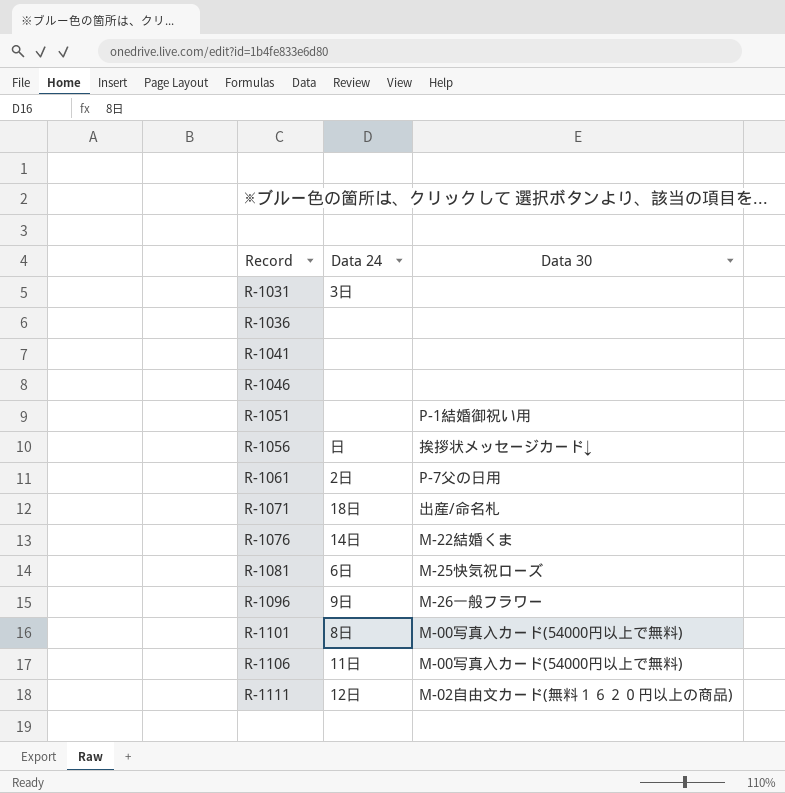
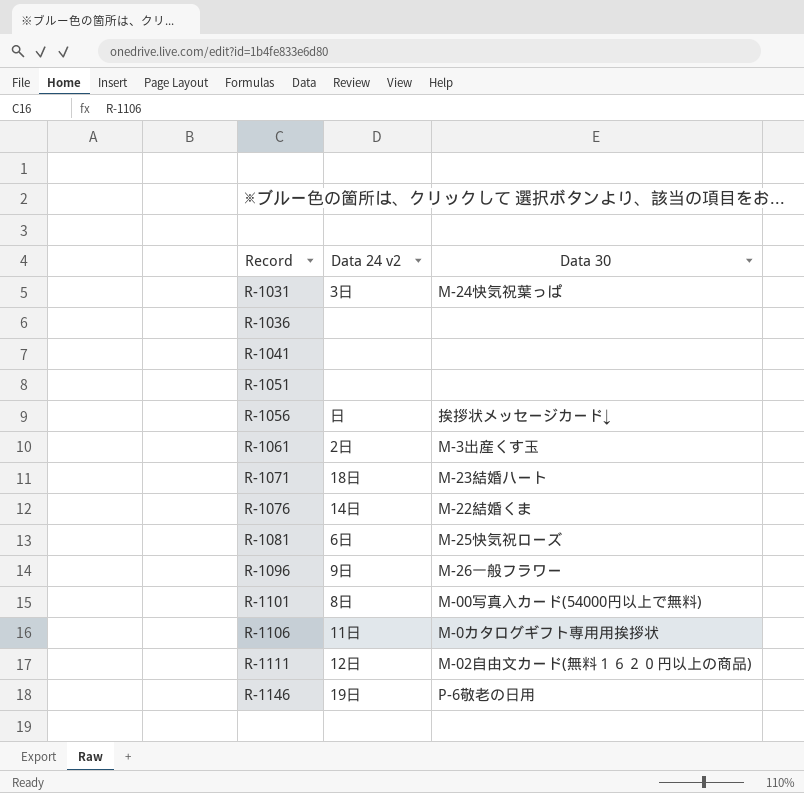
column name: Data 24 -> Data 24 v2
row R-1046: none | none -> none
R-1031 | Data 30: none -> M-24快気祝葉っぱ
R-1051 | Data 30: P-1結婚御祝い用 -> none
R-1061 | Data 30: P-7父の日用 -> M-3出産くす玉
R-1071 | Data 30: 出産/命名札 -> M-23結婚ハート
R-1106 | Data 30: M-00写真入カード(54000円以上で無料) -> M-0カタログギフト専用用挨拶状
row R-1146: none -> 19日 | P-6敬老の日用

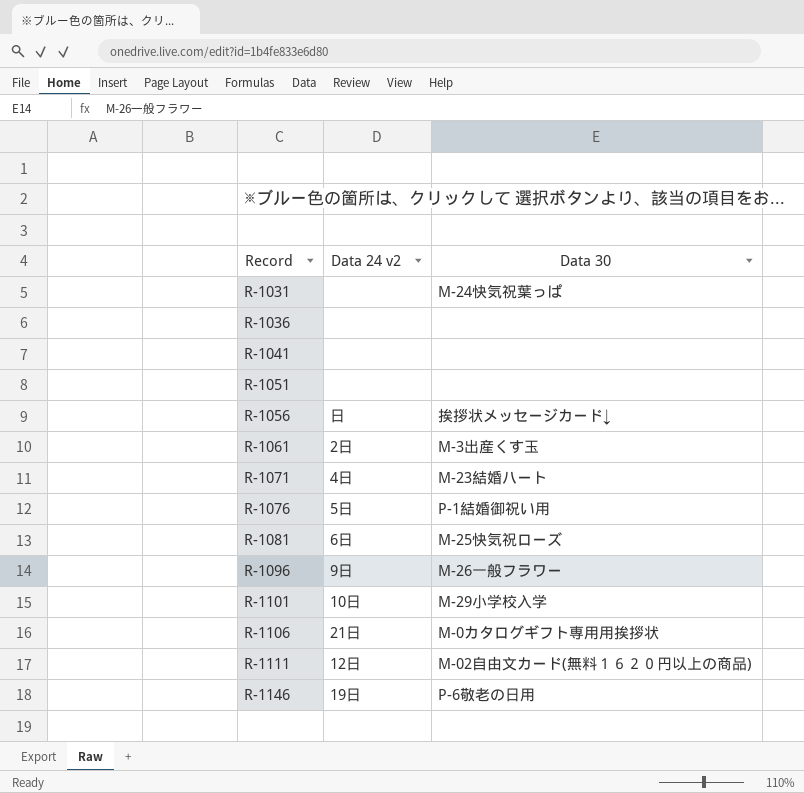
R-1031 | Data 24 v2: 3日 -> none
R-1071 | Data 24 v2: 18日 -> 4日
R-1076 | Data 24 v2: 14日 -> 5日
R-1076 | Data 30: M-22結婚くま -> P-1結婚御祝い用
R-1101 | Data 24 v2: 8日 -> 10日
R-1101 | Data 30: M-00写真入カード(54000円以上で無料) -> M-29小学校入学
R-1106 | Data 24 v2: 11日 -> 21日

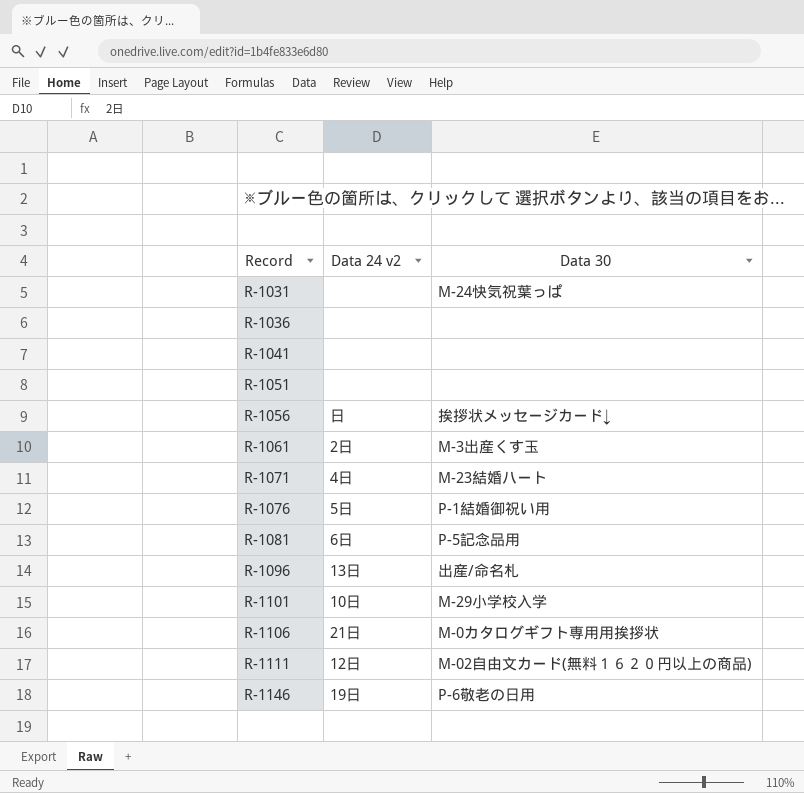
R-1081 | Data 30: M-25快気祝ローズ -> P-5記念品用
R-1096 | Data 24 v2: 9日 -> 13日
R-1096 | Data 30: M-26一般フラワー -> 出産/命名札

